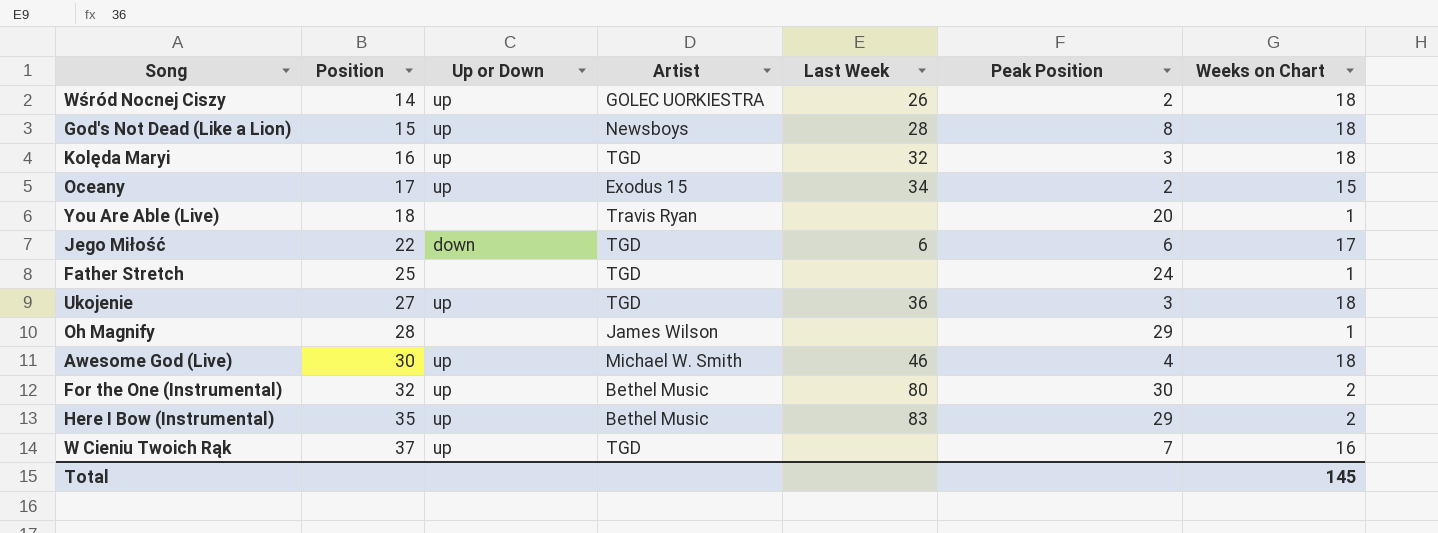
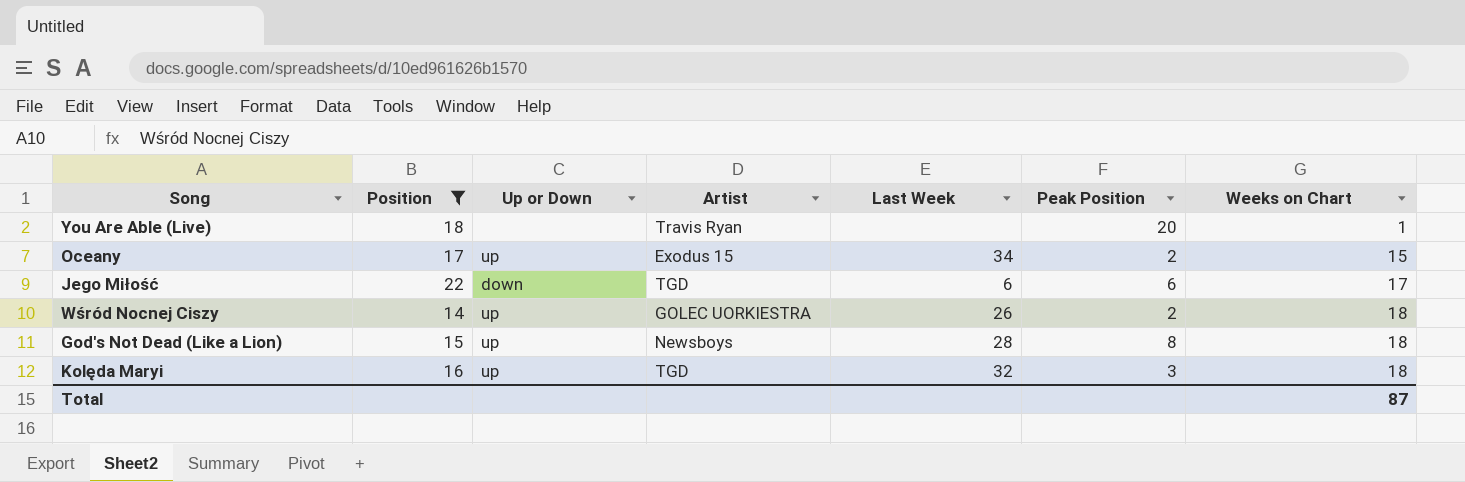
filter: none -> Position <= 22
row order: Position ascending -> Weeks on Chart ascending
Total | Weeks on Chart: 145 -> 87

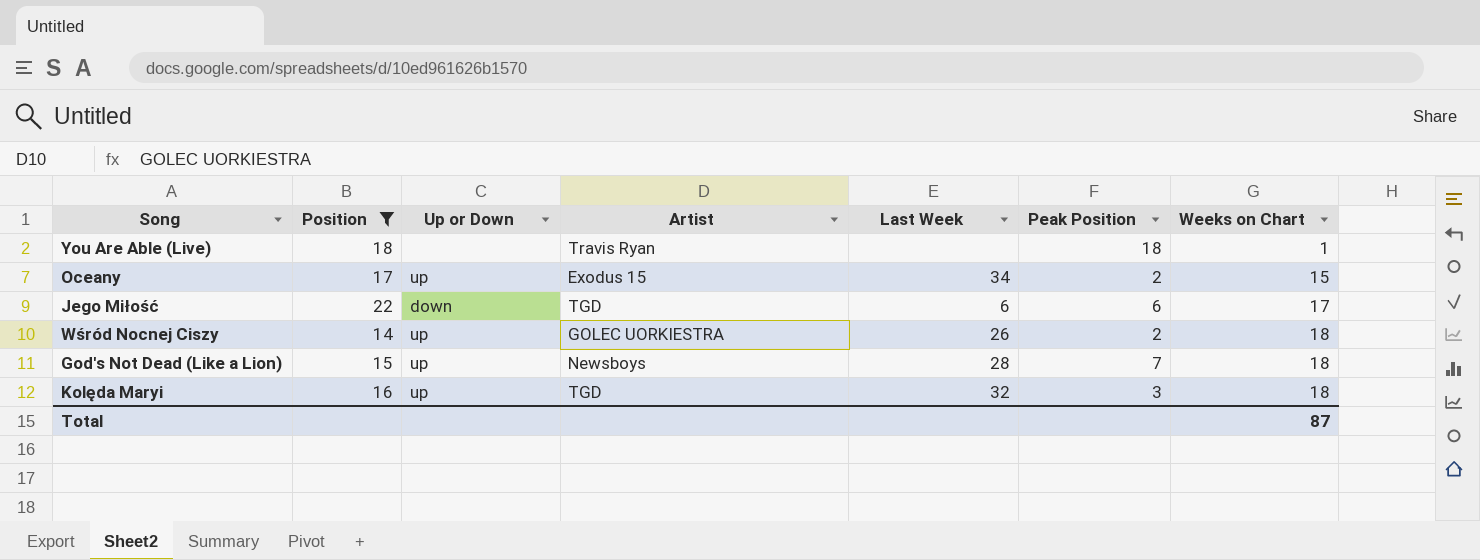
You Are Able (Live) | Peak Position: 20 -> 18
God's Not Dead (Like a Lion) | Peak Position: 8 -> 7

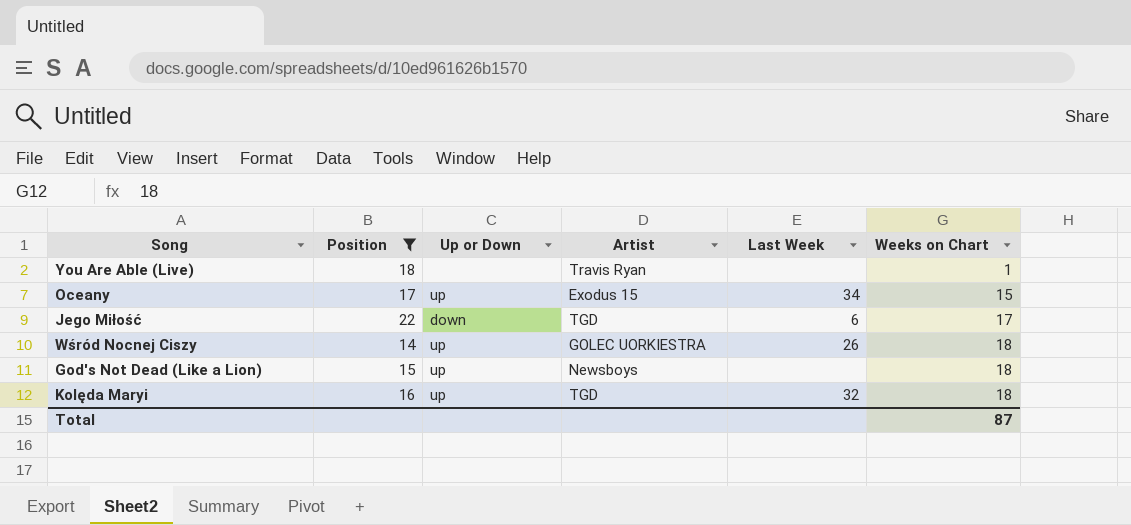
column Peak Position | position: 6 -> none
God's Not Dead (Like a Lion) | Last Week: 28 -> none

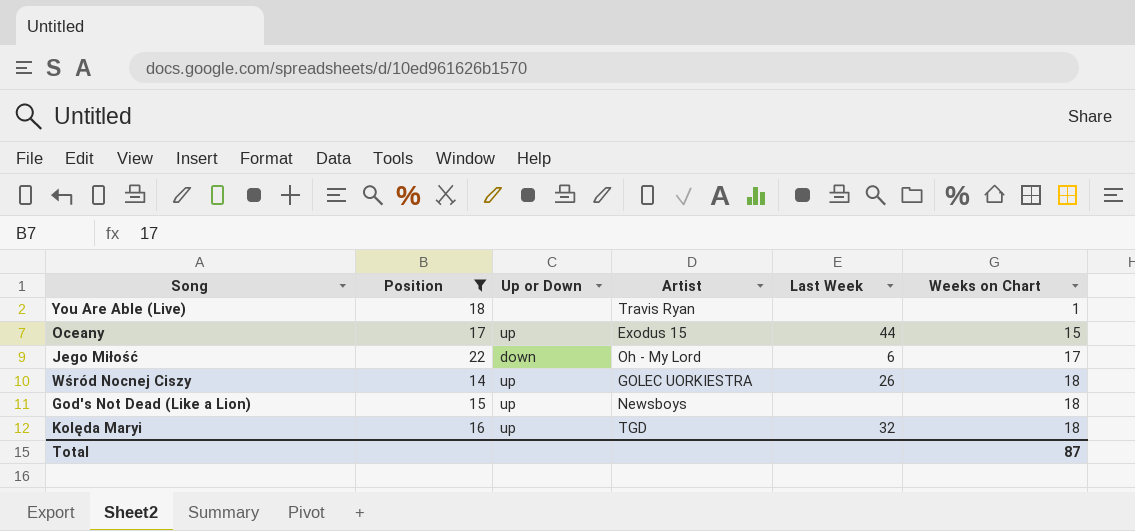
Oceany | Last Week: 34 -> 44
Jego Miłość | Artist: TGD -> Oh - My Lord

